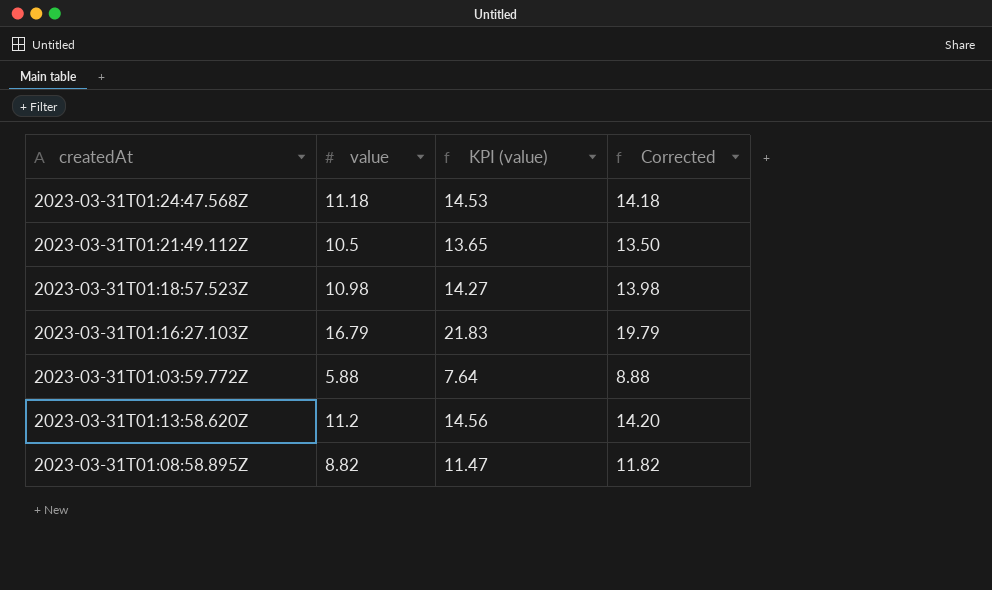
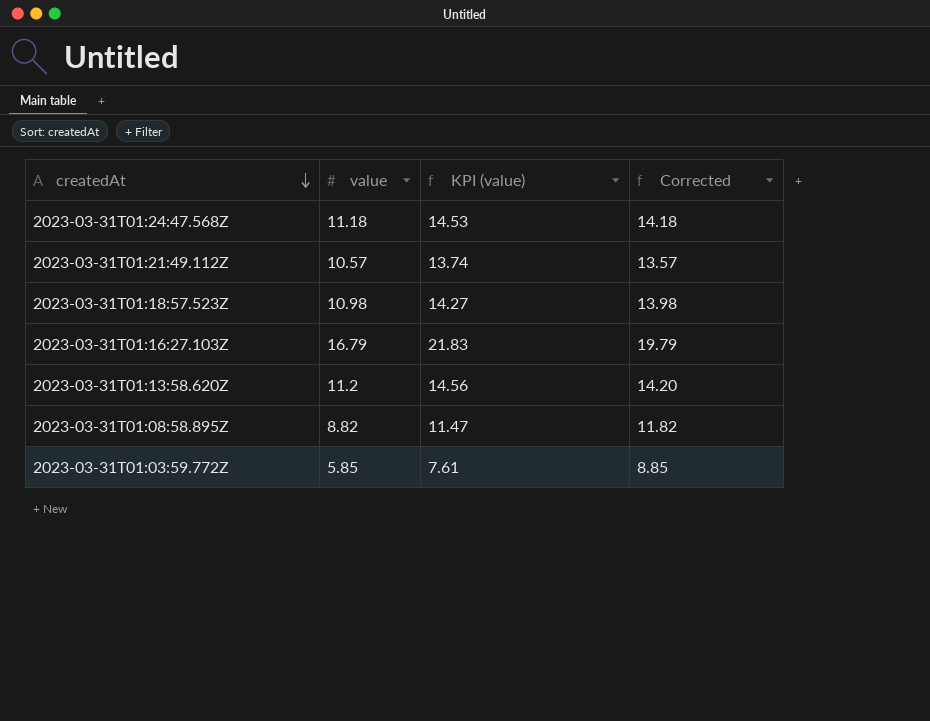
row order: none -> createdAt descending
2023-03-31T01:21:49.112Z | value: 10.5 -> 10.57
2023-03-31T01:21:49.112Z | KPI (value): 13.65 -> 13.74
2023-03-31T01:21:49.112Z | Corrected: 13.50 -> 13.57
2023-03-31T01:03:59.772Z | value: 5.88 -> 5.85
2023-03-31T01:03:59.772Z | KPI (value): 7.64 -> 7.61
2023-03-31T01:03:59.772Z | Corrected: 8.88 -> 8.85

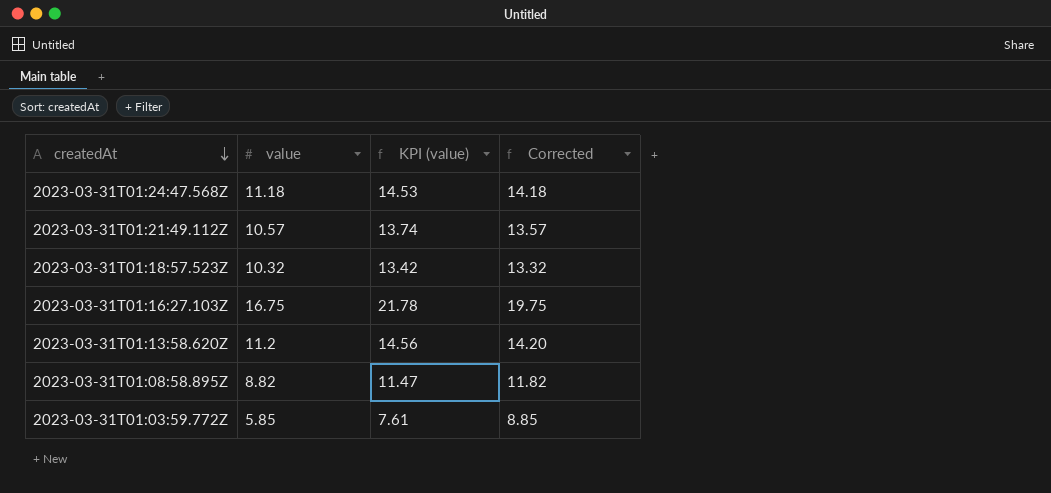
2023-03-31T01:18:57.523Z | value: 10.98 -> 10.32
2023-03-31T01:18:57.523Z | KPI (value): 14.27 -> 13.42
2023-03-31T01:18:57.523Z | Corrected: 13.98 -> 13.32
2023-03-31T01:16:27.103Z | value: 16.79 -> 16.75
2023-03-31T01:16:27.103Z | KPI (value): 21.83 -> 21.78
2023-03-31T01:16:27.103Z | Corrected: 19.79 -> 19.75

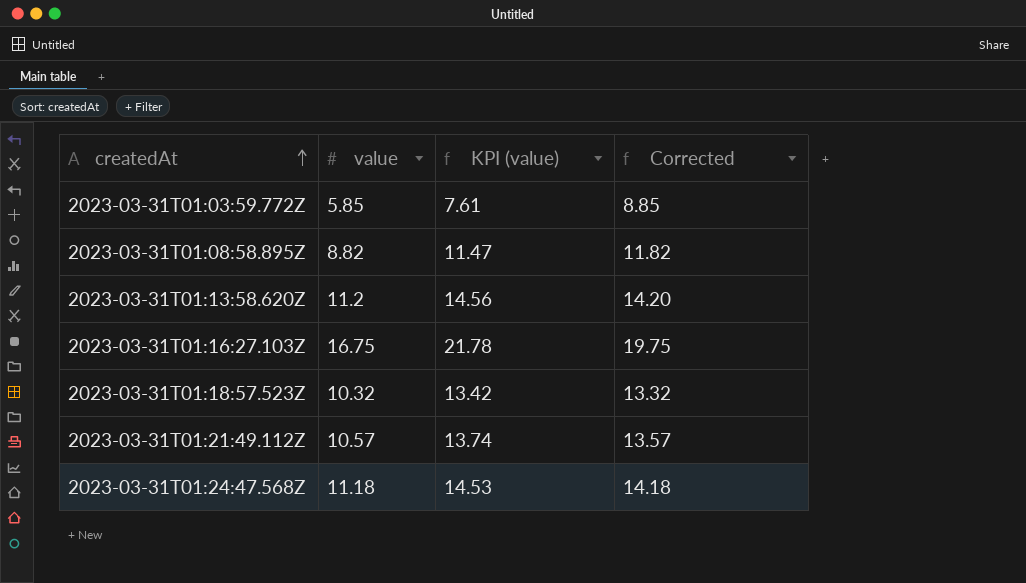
row order: createdAt descending -> createdAt ascending

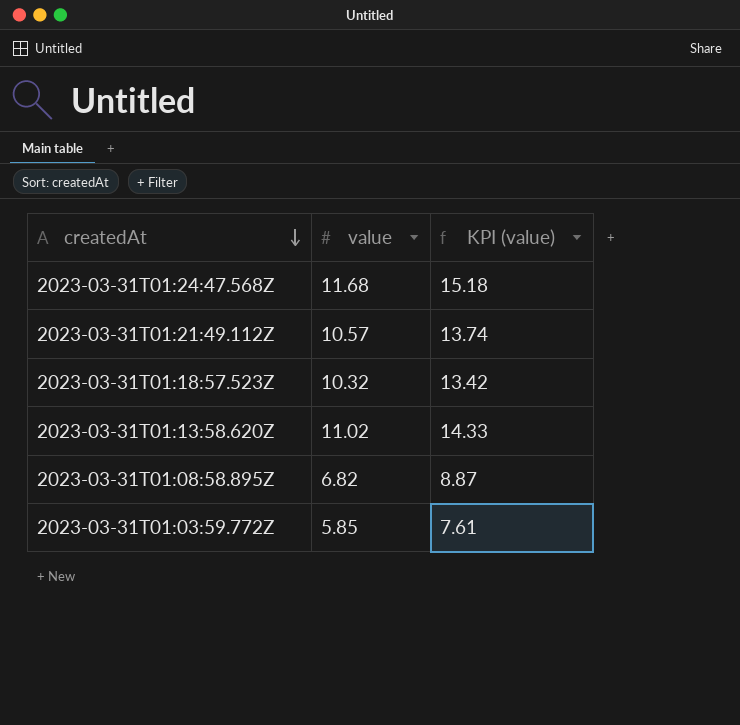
row order: createdAt ascending -> createdAt descending
column Corrected | formula: [value] + 3 -> none
row 2023-03-31T01:16:27.103Z: 16.75 | 21.78 | 19.75 -> none
2023-03-31T01:24:47.568Z | value: 11.18 -> 11.68
2023-03-31T01:24:47.568Z | KPI (value): 14.53 -> 15.18
2023-03-31T01:13:58.620Z | value: 11.2 -> 11.02
2023-03-31T01:13:58.620Z | KPI (value): 14.56 -> 14.33
2023-03-31T01:08:58.895Z | value: 8.82 -> 6.82
2023-03-31T01:08:58.895Z | KPI (value): 11.47 -> 8.87

